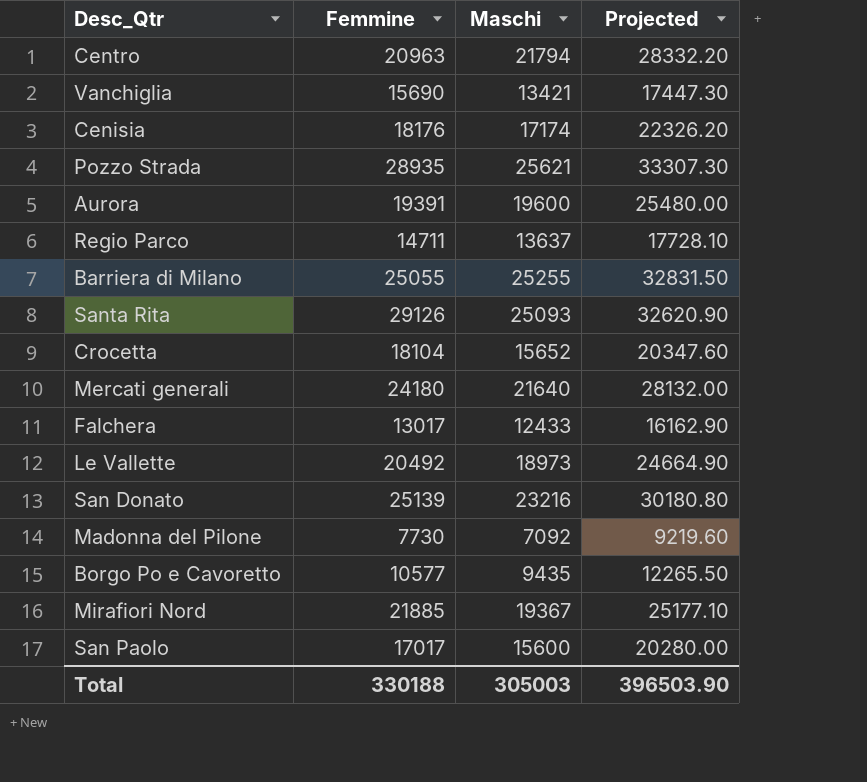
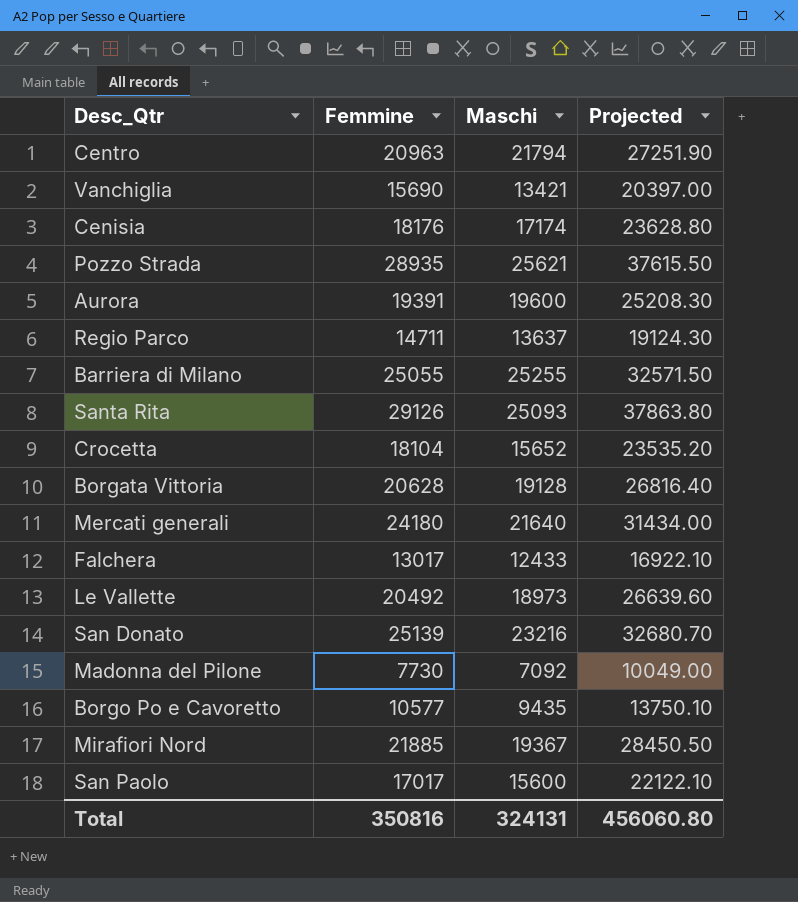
column Projected | formula: [Maschi] * 1.3 -> [Femmine] * 1.3
row Borgata Vittoria: none -> 20628 | 19128 | 26816.40
Total | Femmine: 330188 -> 350816
Total | Maschi: 305003 -> 324131
Total | Projected: 396503.90 -> 456060.80

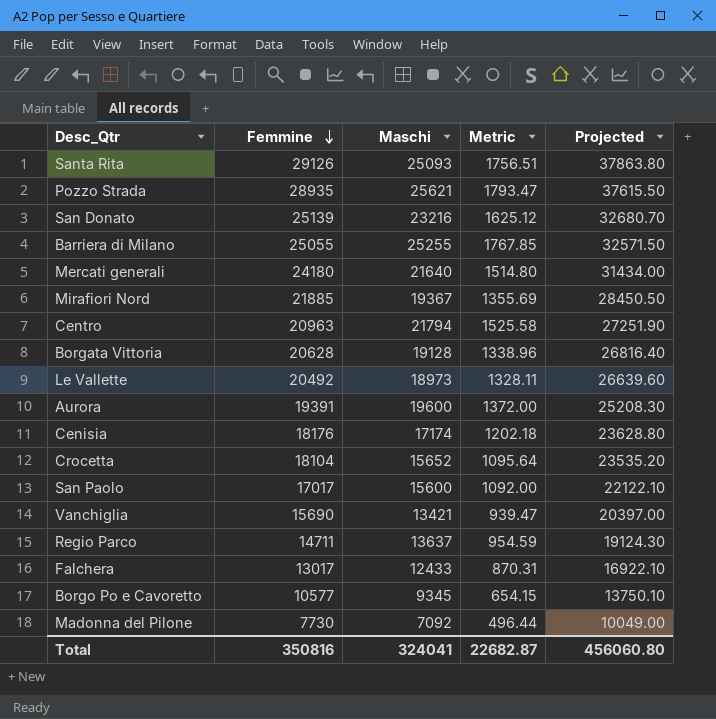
row order: none -> Femmine descending
column Metric | formula: none -> [Maschi] * 0.07
Borgo Po e Cavoretto | Maschi: 9435 -> 9345
Total | Maschi: 324131 -> 324041

